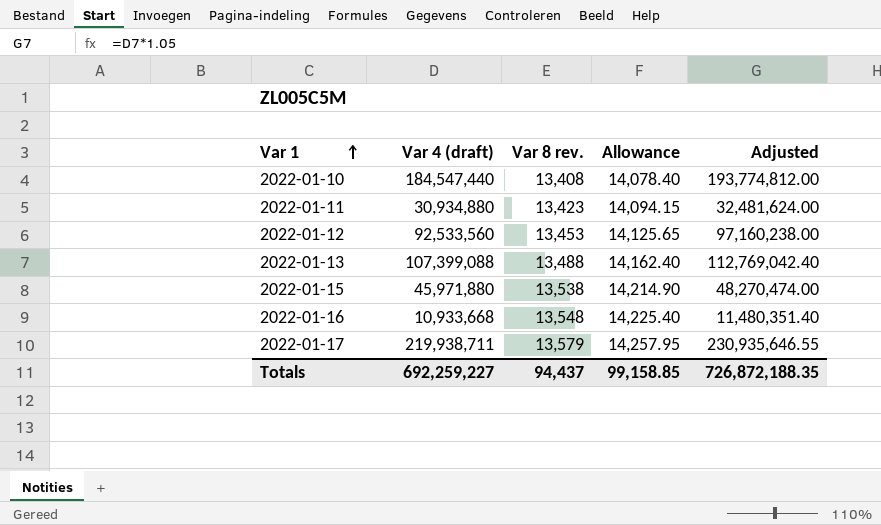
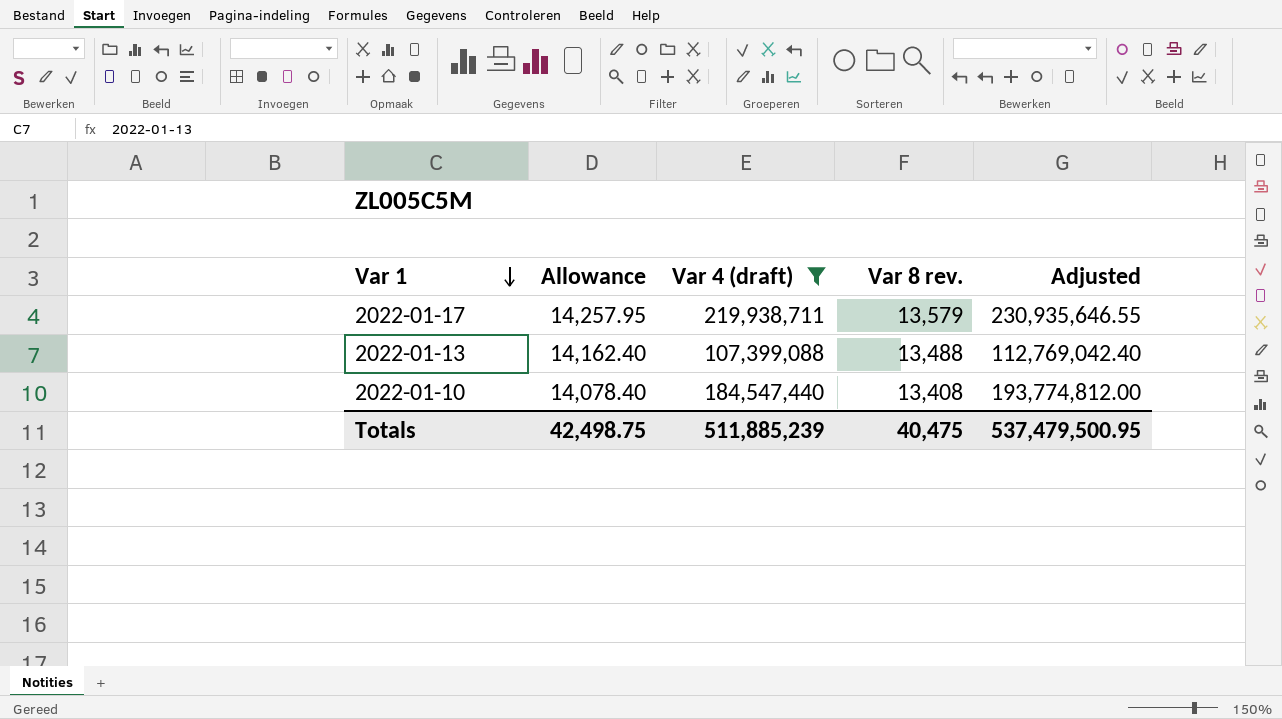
filter: none -> Var 4 (draft) >= 107,399,088
row order: Var 1 ascending -> Var 1 descending
column Allowance | position: 4 -> 2
Totals | Allowance: 99,158.85 -> 42,498.75
Totals | Var 4 (draft): 692,259,227 -> 511,885,239
Totals | Var 8 rev.: 94,437 -> 40,475
Totals | Adjusted: 726,872,188.35 -> 537,479,500.95

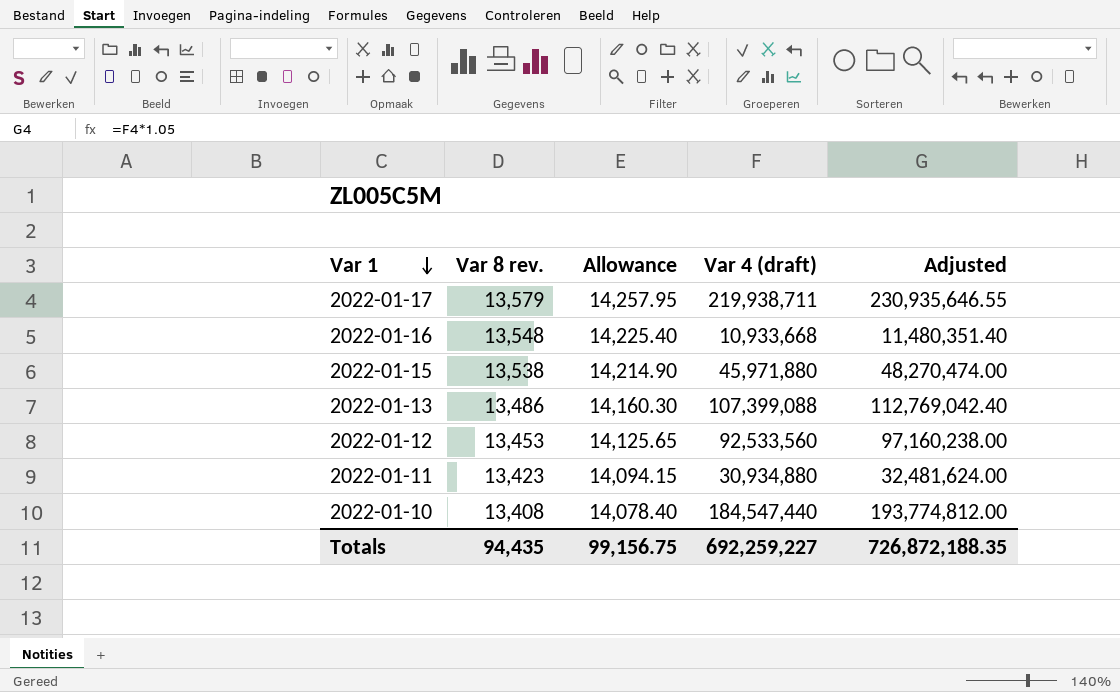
filter: Var 4 (draft) >= 107,399,088 -> none
column Var 8 rev. | position: 4 -> 2
2022-01-13 | Var 8 rev.: 13,488 -> 13,486
2022-01-13 | Allowance: 14,162.40 -> 14,160.30
Totals | Var 8 rev.: 40,475 -> 94,435
Totals | Allowance: 42,498.75 -> 99,156.75
Totals | Var 4 (draft): 511,885,239 -> 692,259,227
Totals | Adjusted: 537,479,500.95 -> 726,872,188.35

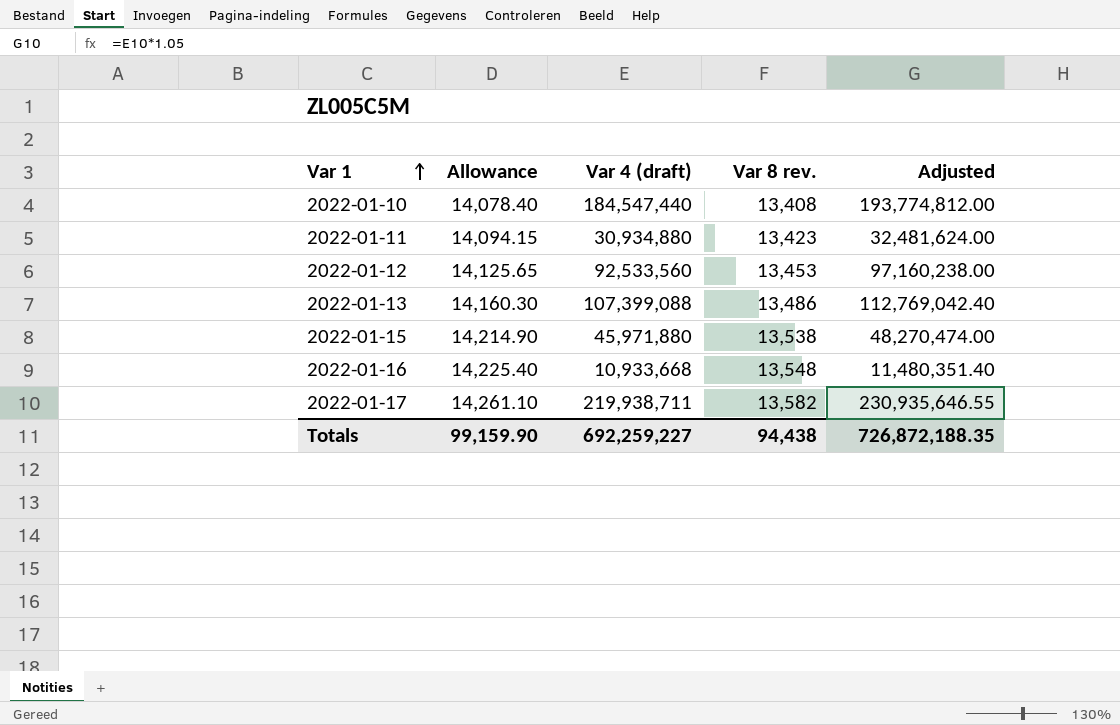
row order: Var 1 descending -> Var 1 ascending
column Var 8 rev. | position: 2 -> 4
2022-01-17 | Allowance: 14,257.95 -> 14,261.10
2022-01-17 | Var 8 rev.: 13,579 -> 13,582
Totals | Allowance: 99,156.75 -> 99,159.90
Totals | Var 8 rev.: 94,435 -> 94,438

